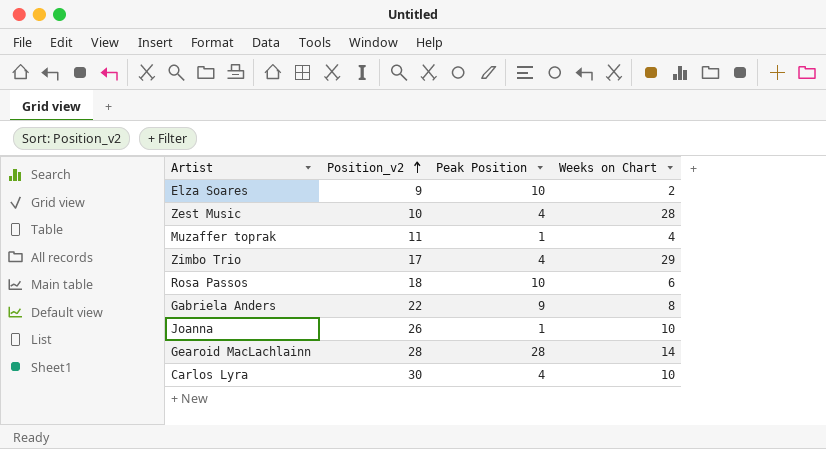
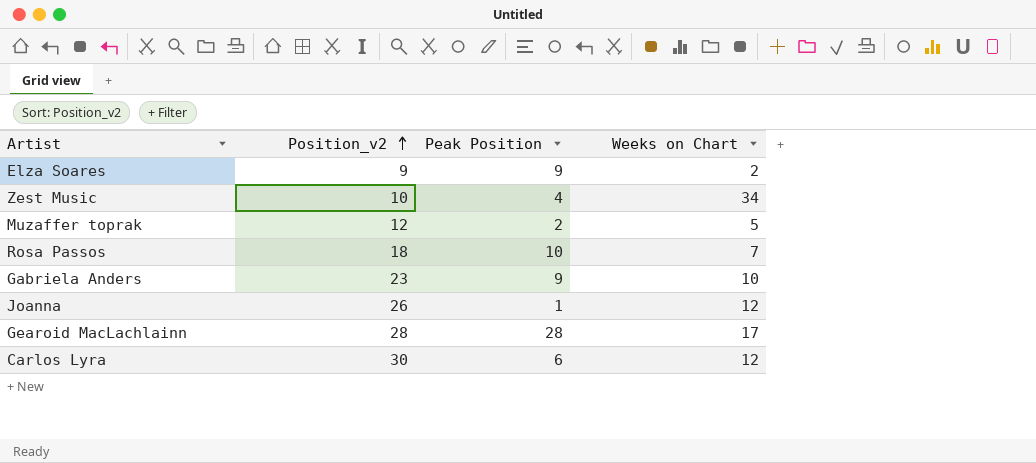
row Zimbo Trio: 17 | 4 | 29 -> none
Elza Soares | Peak Position: 10 -> 9
Zest Music | Weeks on Chart: 28 -> 34
Muzaffer toprak | Position_v2: 11 -> 12
Muzaffer toprak | Peak Position: 1 -> 2
Muzaffer toprak | Weeks on Chart: 4 -> 5
Rosa Passos | Weeks on Chart: 6 -> 7
Gabriela Anders | Position_v2: 22 -> 23
Gabriela Anders | Weeks on Chart: 8 -> 10
Joanna | Weeks on Chart: 10 -> 12
Gearoid MacLachlainn | Weeks on Chart: 14 -> 17
Carlos Lyra | Peak Position: 4 -> 6
Carlos Lyra | Weeks on Chart: 10 -> 12

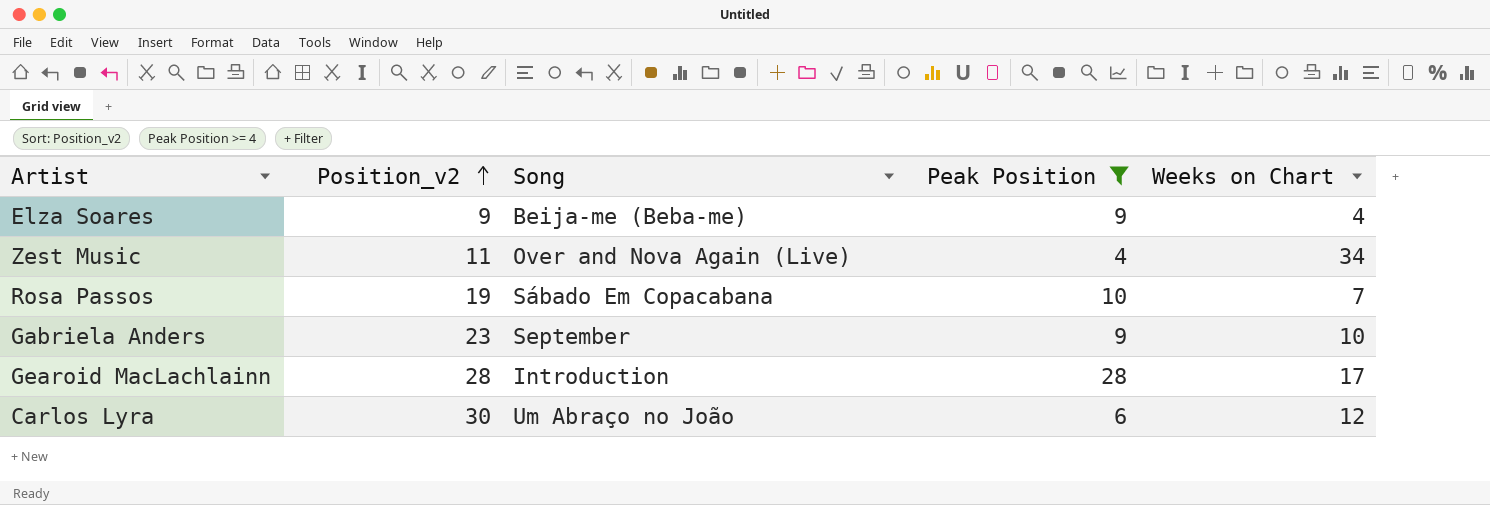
filter: none -> Peak Position >= 4
column Song | position: none -> 3
Elza Soares | Weeks on Chart: 2 -> 4
Zest Music | Position_v2: 10 -> 11
Rosa Passos | Position_v2: 18 -> 19

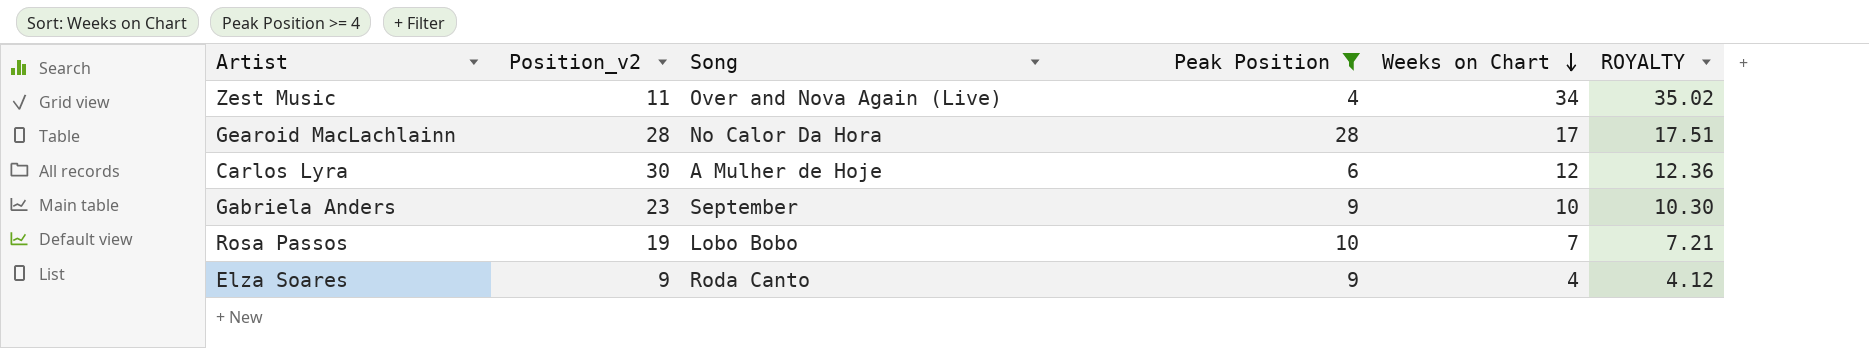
row order: Position_v2 ascending -> Weeks on Chart descending
column ROYALTY | formula: none -> [Weeks on Chart] * 1.03
Gearoid MacLachlainn | Song: Introduction -> No Calor Da Hora
Carlos Lyra | Song: Um Abraço no João -> A Mulher de Hoje
Rosa Passos | Song: Sábado Em Copacabana -> Lobo Bobo
Elza Soares | Song: Beija-me (Beba-me) -> Roda Canto

